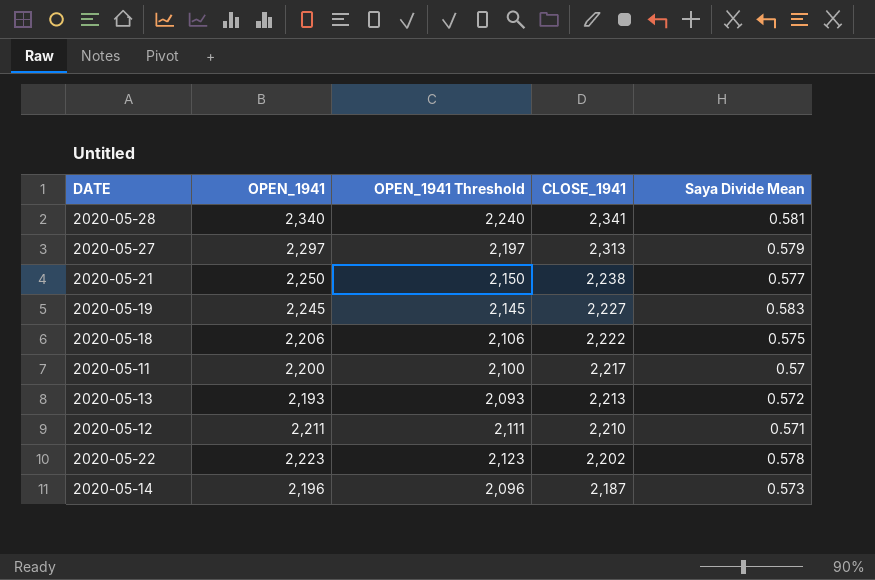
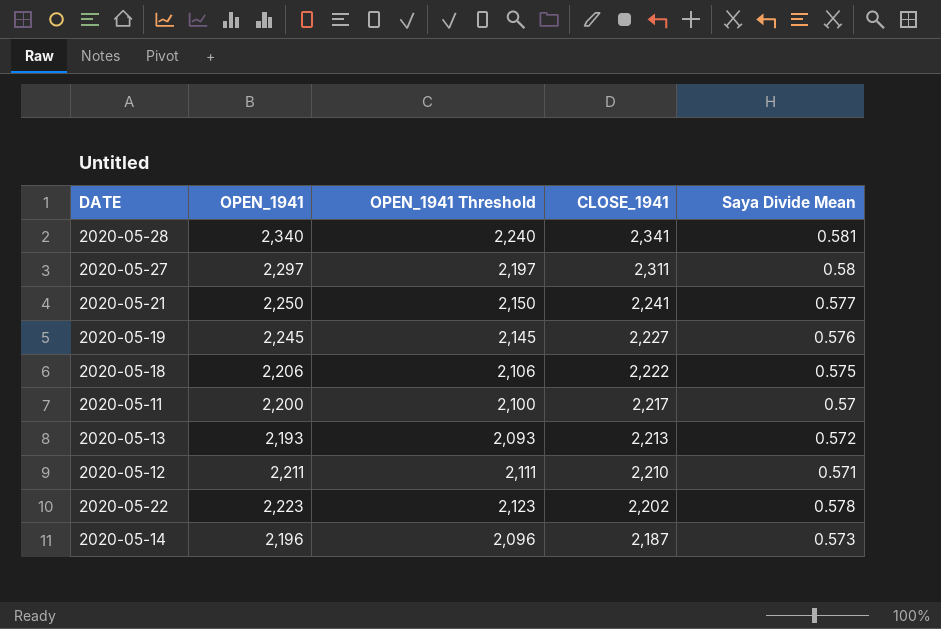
2020-05-27 | CLOSE_1941: 2,313 -> 2,311
2020-05-27 | Saya Divide Mean: 0.579 -> 0.58
2020-05-21 | CLOSE_1941: 2,238 -> 2,241
2020-05-19 | Saya Divide Mean: 0.583 -> 0.576

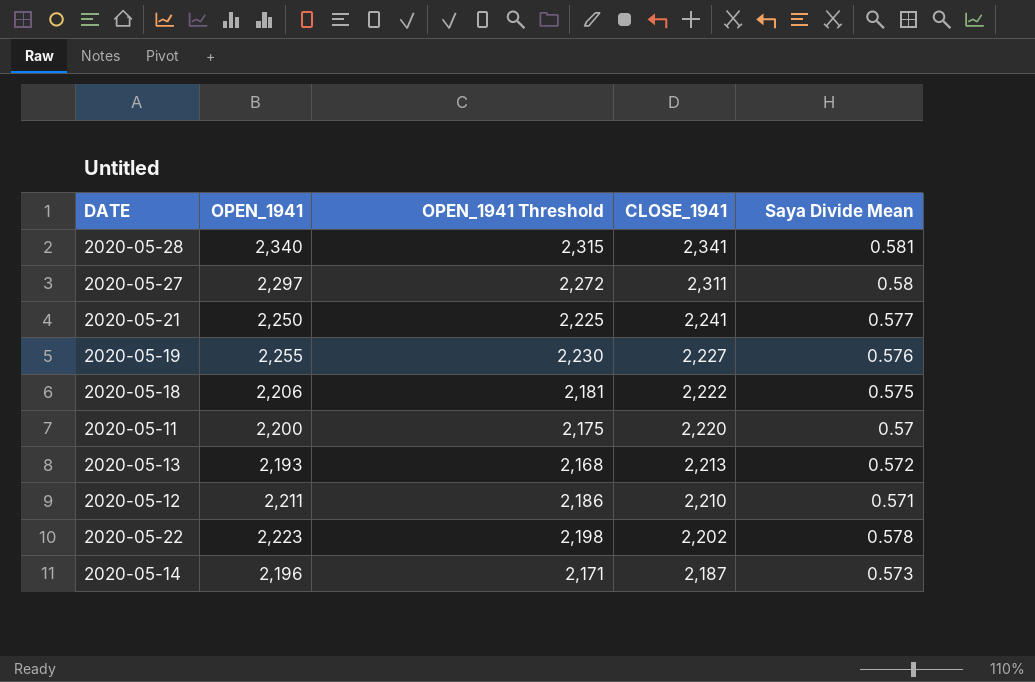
column OPEN_1941 Threshold | formula: [OPEN_1941] - 100 -> [OPEN_1941] - 25
2020-05-19 | OPEN_1941: 2,245 -> 2,255
2020-05-11 | CLOSE_1941: 2,217 -> 2,220

